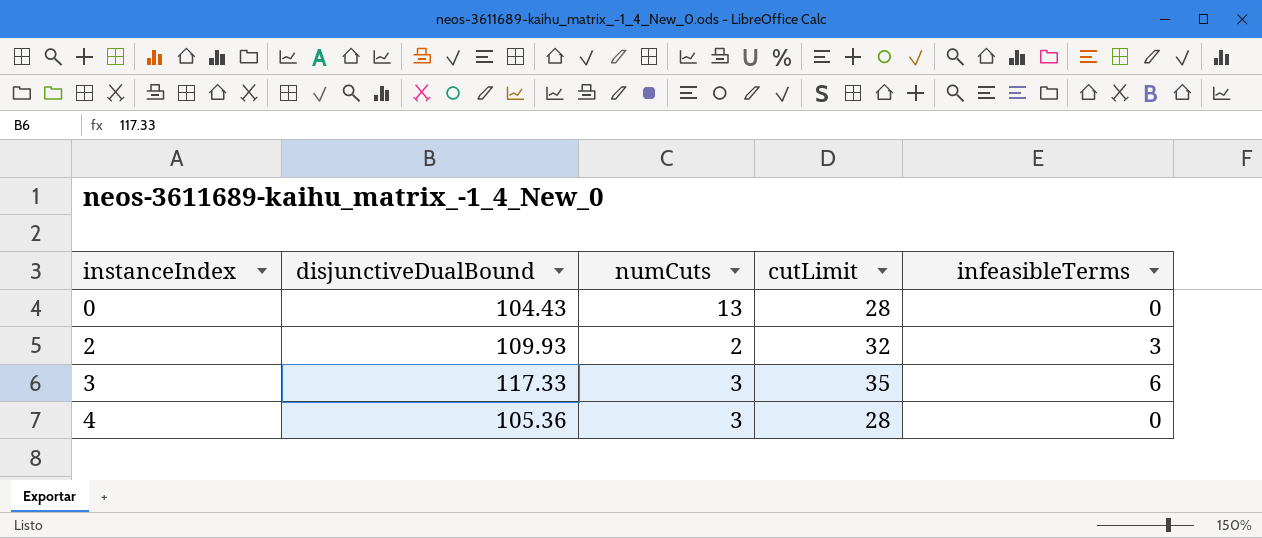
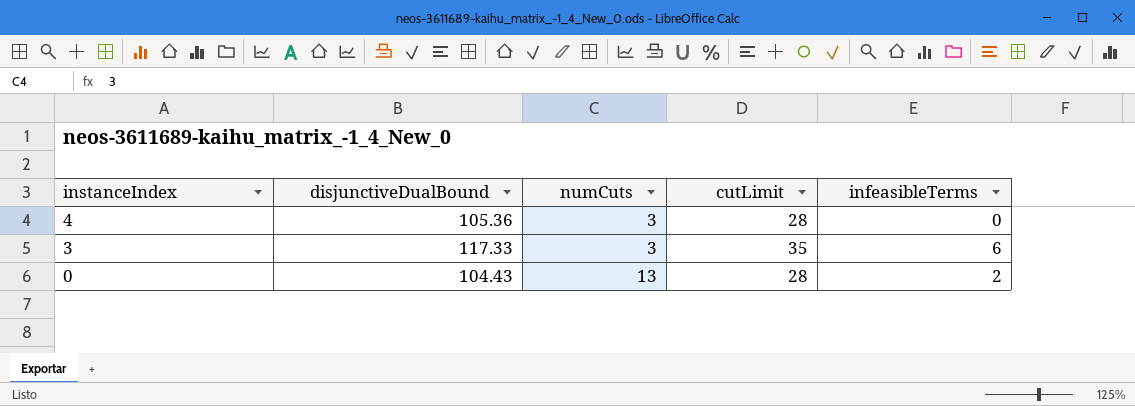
row order: instanceIndex ascending -> instanceIndex descending
row 2: 109.93 | 2 | 32 | 3 -> none
0 | infeasibleTerms: 0 -> 2

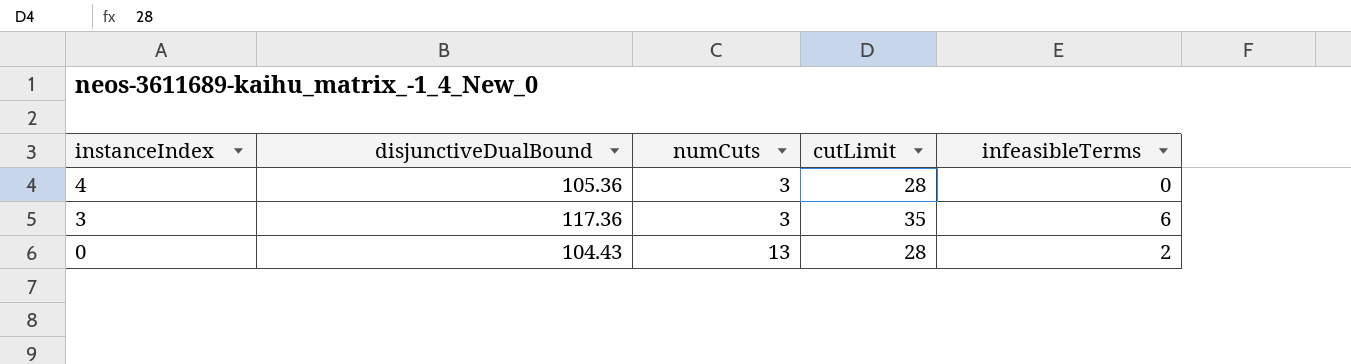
3 | disjunctiveDualBound: 117.33 -> 117.36

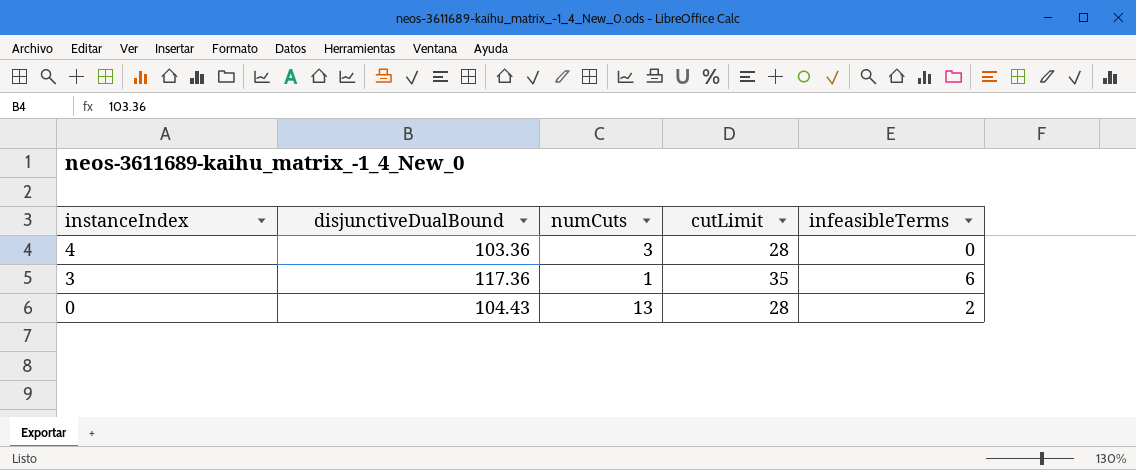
4 | disjunctiveDualBound: 105.36 -> 103.36
3 | numCuts: 3 -> 1

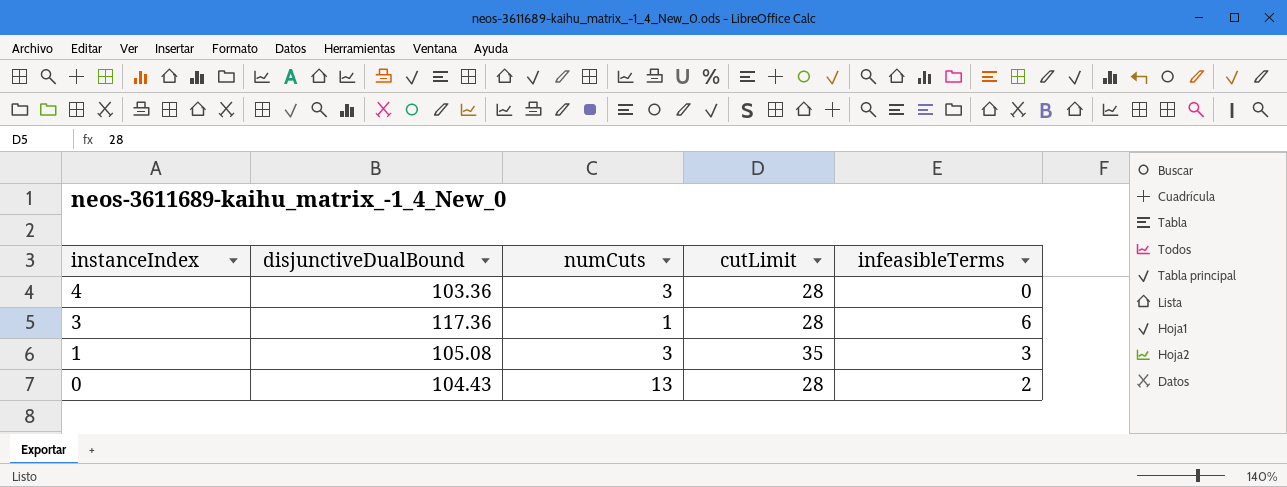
3 | cutLimit: 35 -> 28
row 1: none -> 105.08 | 3 | 35 | 3

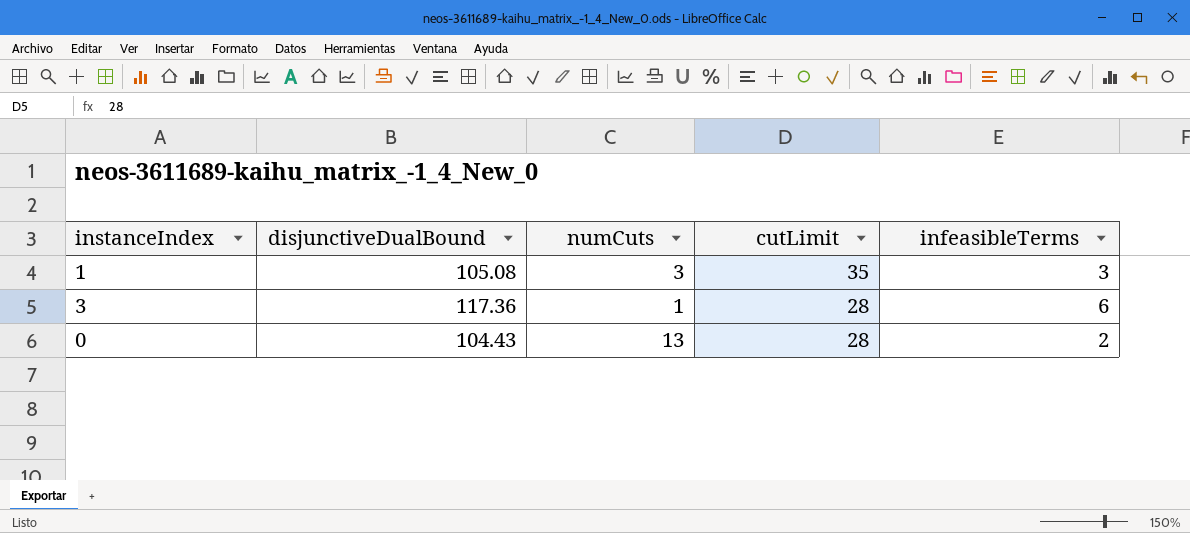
row order: instanceIndex descending -> cutLimit descending
row 4: 103.36 | 3 | 28 | 0 -> none

